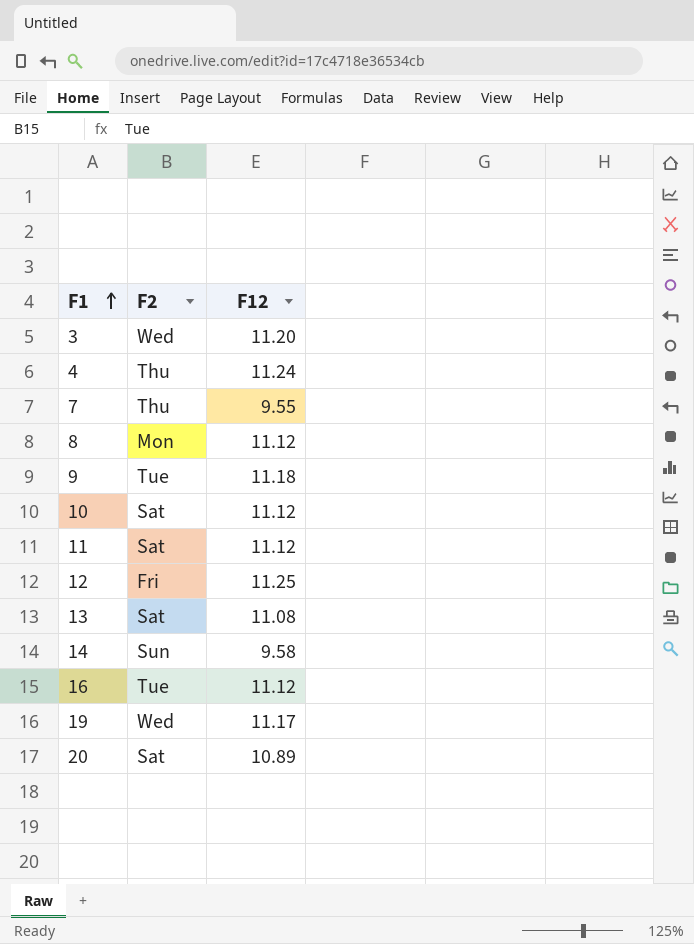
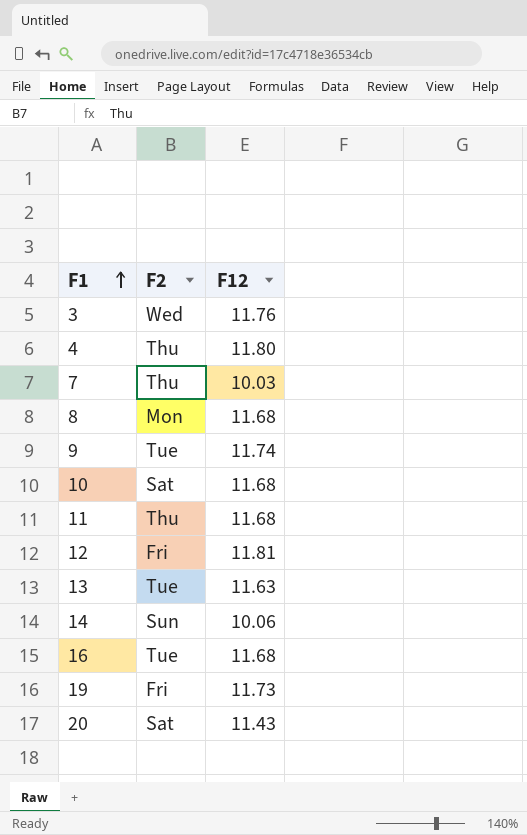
3 | F12: 11.20 -> 11.76
4 | F12: 11.24 -> 11.80
7 | F12: 9.55 -> 10.03
8 | F12: 11.12 -> 11.68
9 | F12: 11.18 -> 11.74
10 | F12: 11.12 -> 11.68
11 | F2: Sat -> Thu
11 | F12: 11.12 -> 11.68
12 | F12: 11.25 -> 11.81
13 | F2: Sat -> Tue
13 | F12: 11.08 -> 11.63
14 | F12: 9.58 -> 10.06
16 | F12: 11.12 -> 11.68
19 | F2: Wed -> Fri
19 | F12: 11.17 -> 11.73
20 | F12: 10.89 -> 11.43

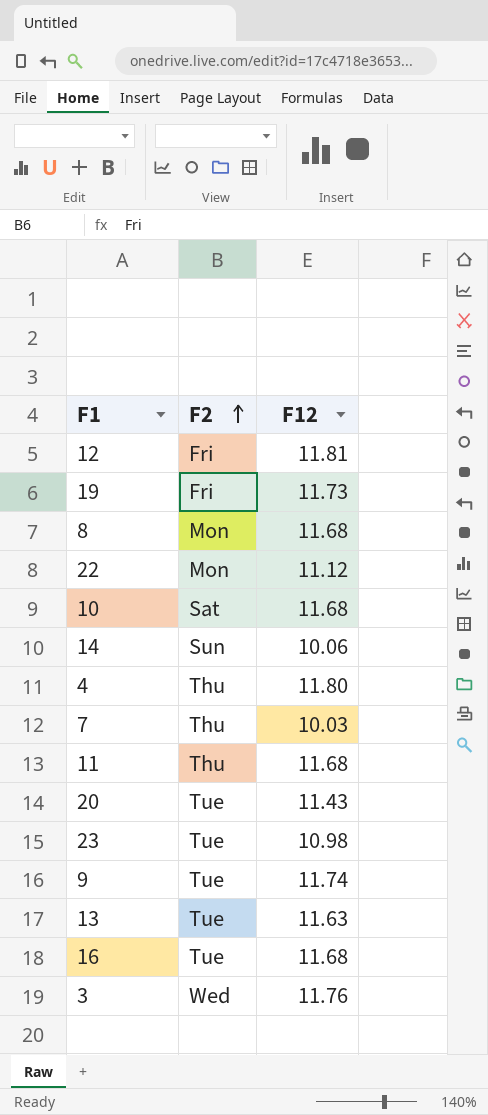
row order: F1 ascending -> F2 ascending
row 22: none -> Mon | 11.12
20 | F2: Sat -> Tue
row 23: none -> Tue | 10.98

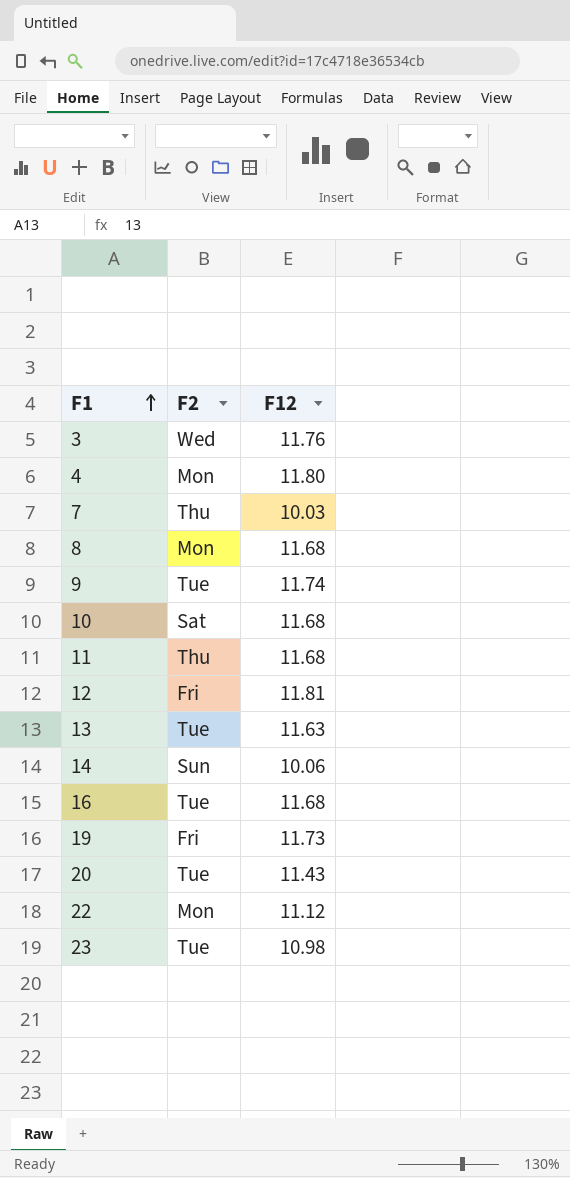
row order: F2 ascending -> F1 ascending
4 | F2: Thu -> Mon

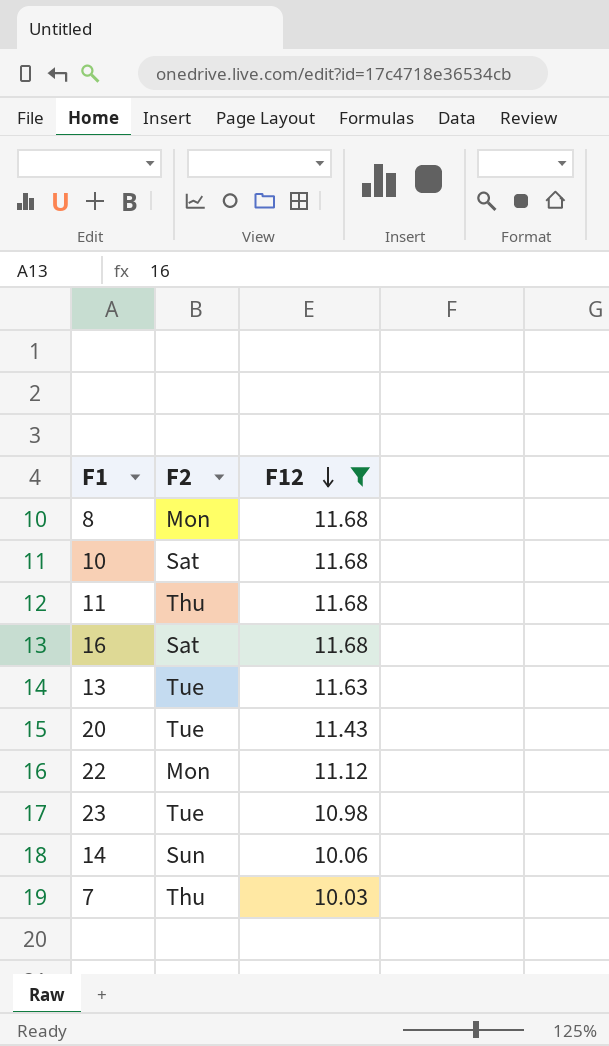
filter: none -> F12 <= 11.68
row order: F1 ascending -> F12 descending
16 | F2: Tue -> Sat

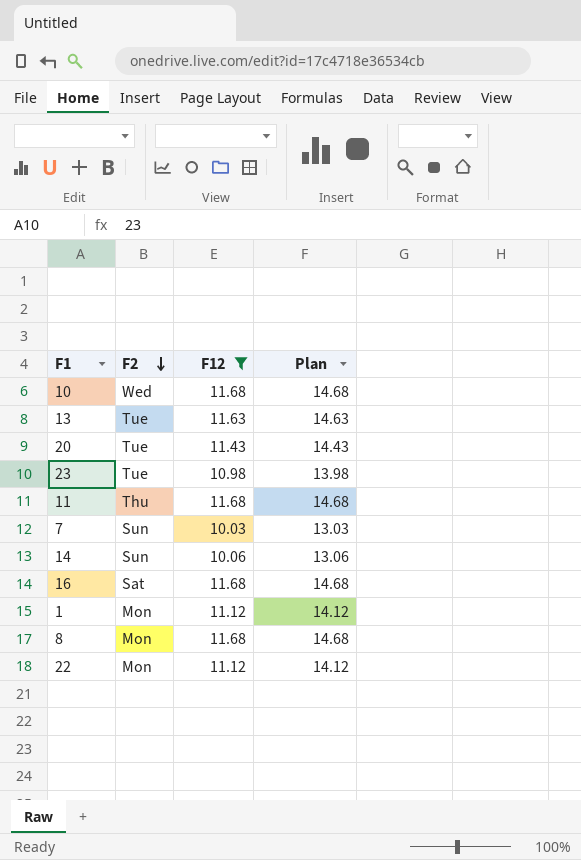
row order: F12 descending -> F2 descending
column Plan | formula: none -> [F12] + 3
10 | F2: Sat -> Wed
7 | F2: Thu -> Sun
row 1: none -> Mon | 11.12 | 14.12

